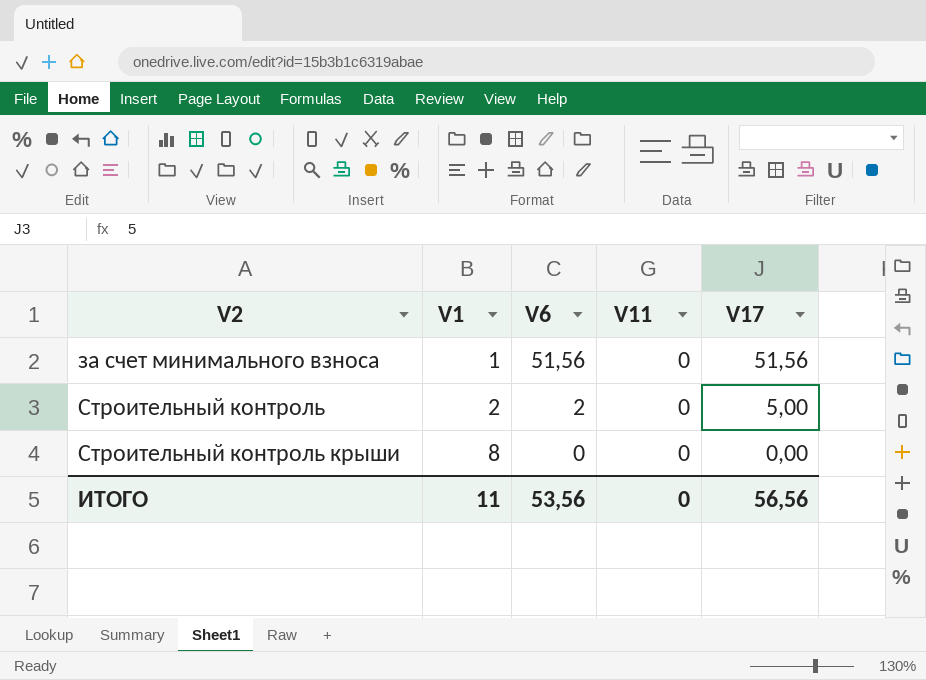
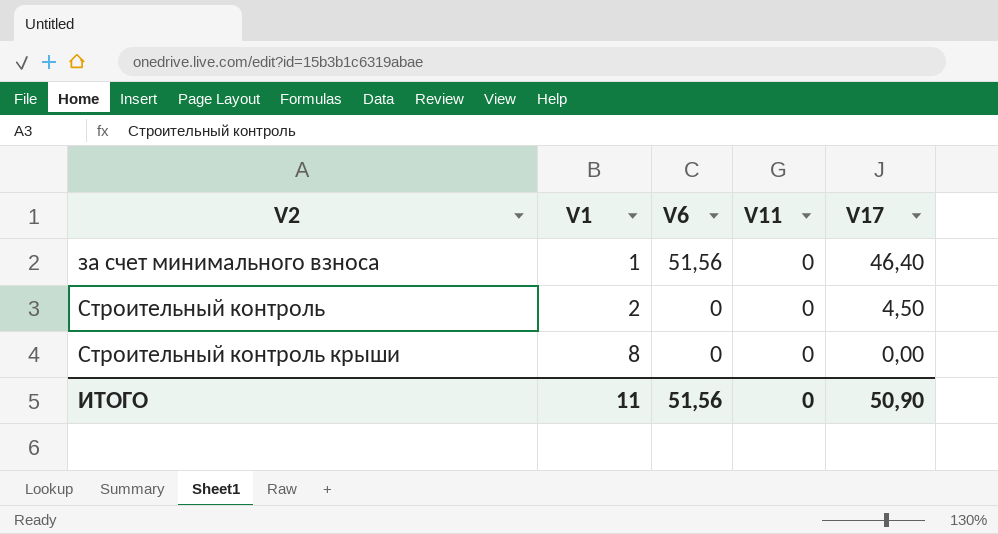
за счет минимального взноса | V17: 51,56 -> 46,40
Строительный контроль | V6: 2 -> 0
Строительный контроль | V17: 5,00 -> 4,50
ИТОГО | V6: 53,56 -> 51,56
ИТОГО | V17: 56,56 -> 50,90

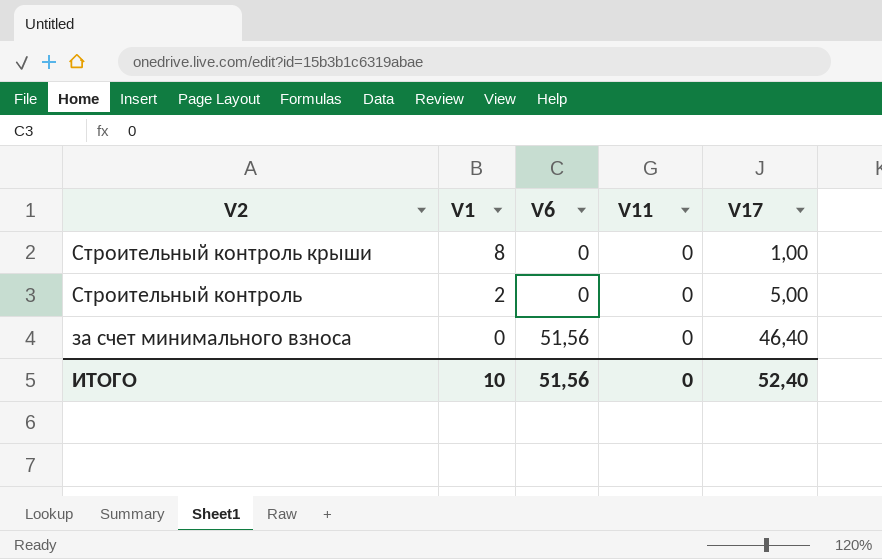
row order: V2 ascending -> V2 descending
Строительный контроль крыши | V17: 0,00 -> 1,00
Строительный контроль | V17: 4,50 -> 5,00
за счет минимального взноса | V1: 1 -> 0
ИТОГО | V1: 11 -> 10
ИТОГО | V17: 50,90 -> 52,40

